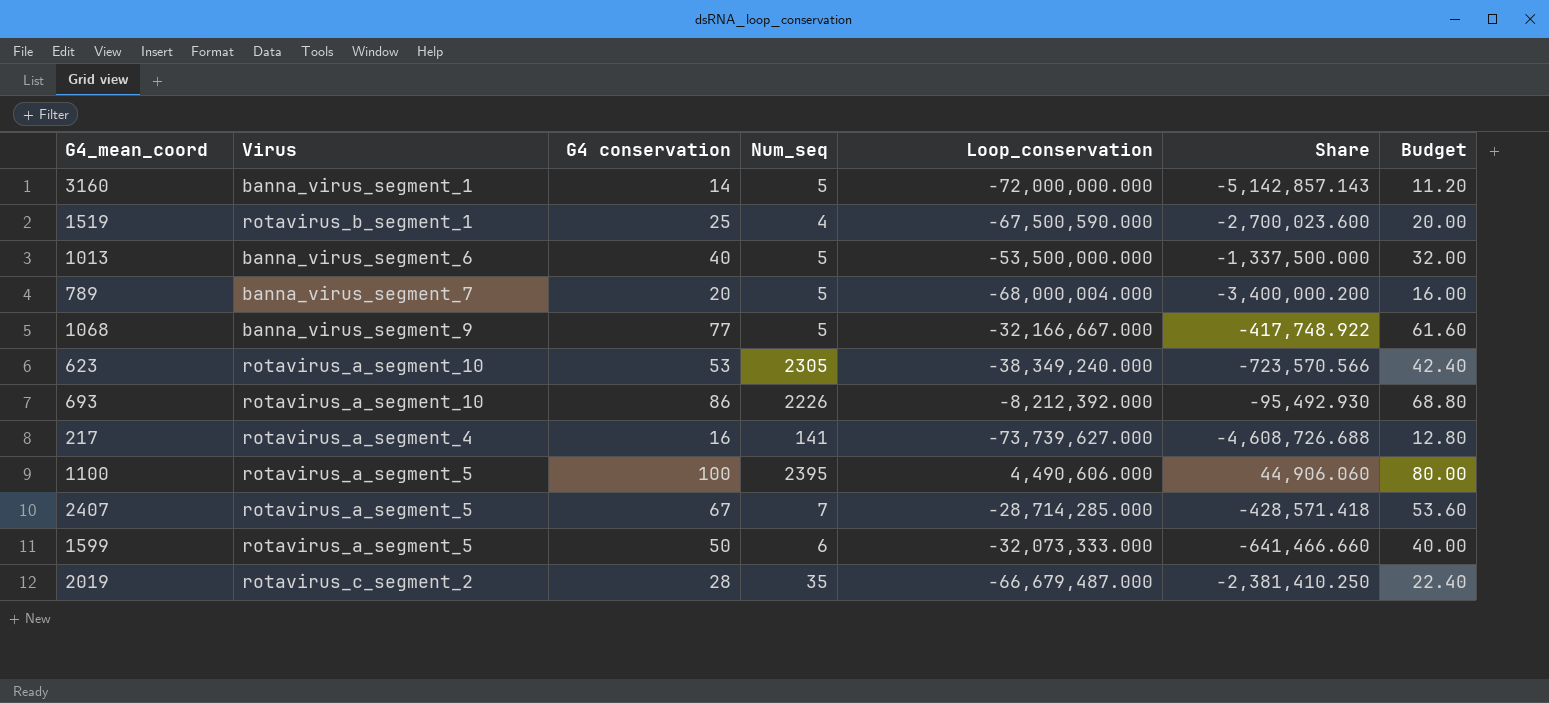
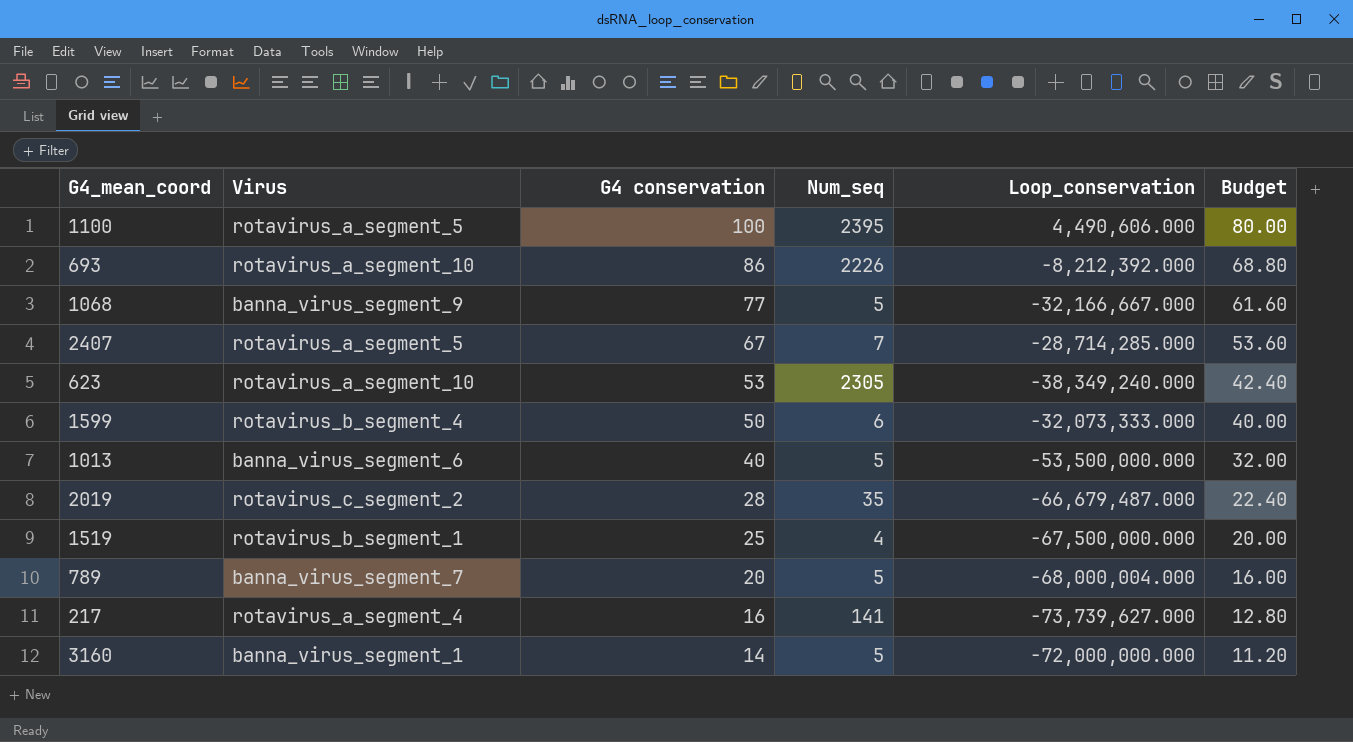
row order: none -> G4 conservation descending
column Share | formula: [Loop_conservation] / [G4 conservation] -> none
1599 | Virus: rotavirus_a_segment_5 -> rotavirus_b_segment_4
1519 | Loop_conservation: -67,500,590.000 -> -67,500,000.000

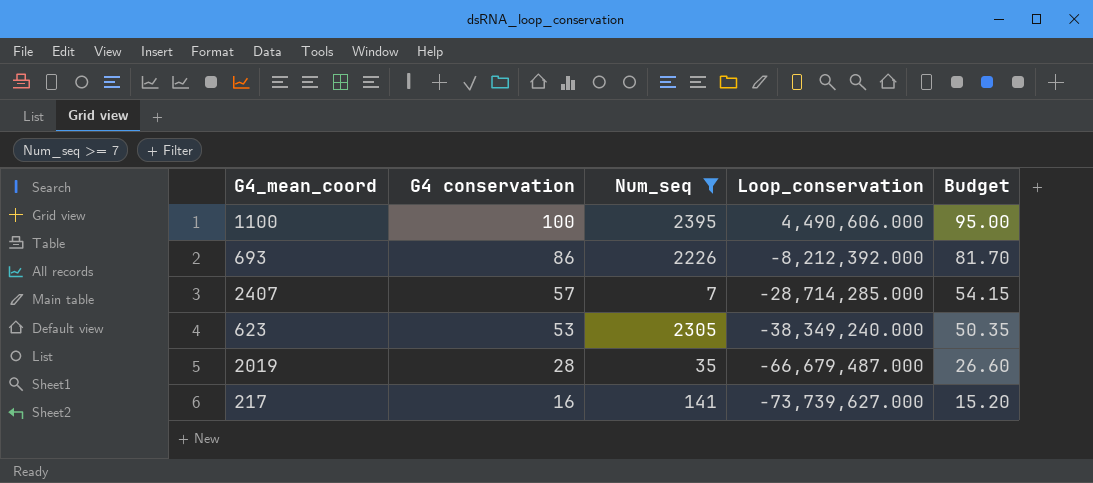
filter: none -> Num_seq >= 7
column Virus | position: 2 -> none
column Budget | formula: [G4 conservation] * 0.8 -> [G4 conservation] * 0.95
2407 | G4 conservation: 67 -> 57

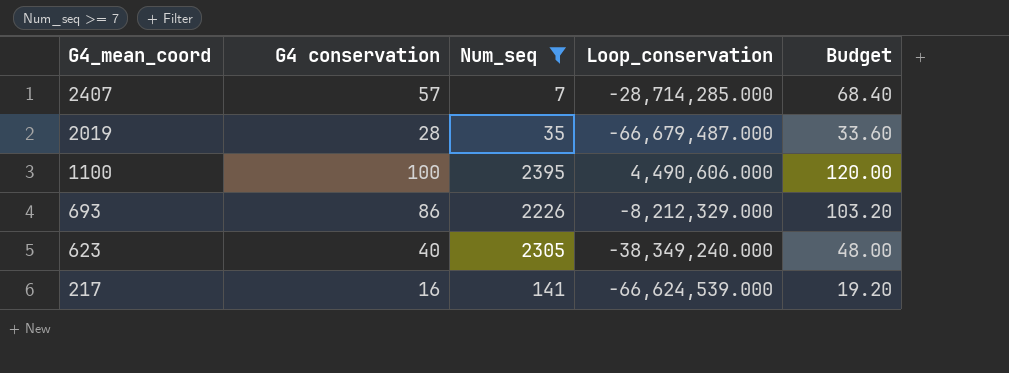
row order: G4 conservation descending -> G4_mean_coord descending
column Budget | formula: [G4 conservation] * 0.95 -> [G4 conservation] * 1.2
693 | Loop_conservation: -8,212,392.000 -> -8,212,329.000
623 | G4 conservation: 53 -> 40
217 | Loop_conservation: -73,739,627.000 -> -66,624,539.000

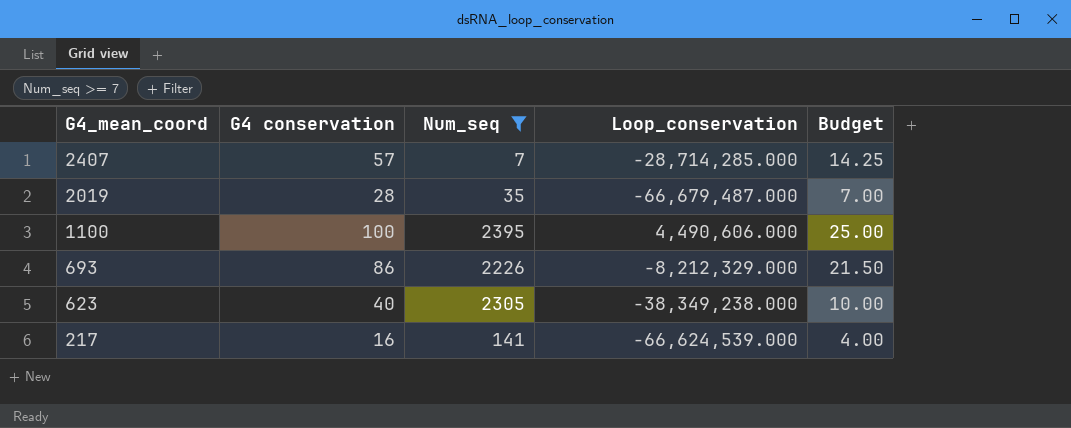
column Budget | formula: [G4 conservation] * 1.2 -> [G4 conservation] * 0.25
623 | Loop_conservation: -38,349,240.000 -> -38,349,238.000

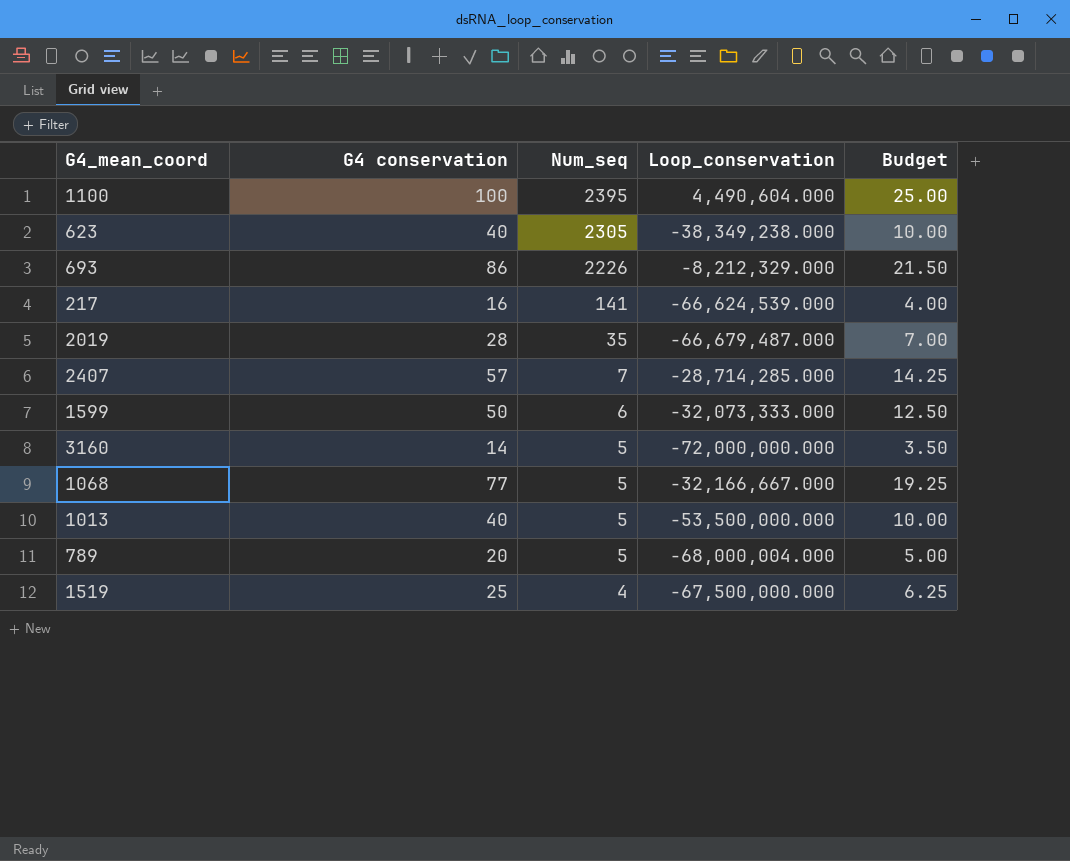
filter: Num_seq >= 7 -> none
row order: G4_mean_coord descending -> Num_seq descending
1100 | Loop_conservation: 4,490,606.000 -> 4,490,604.000

